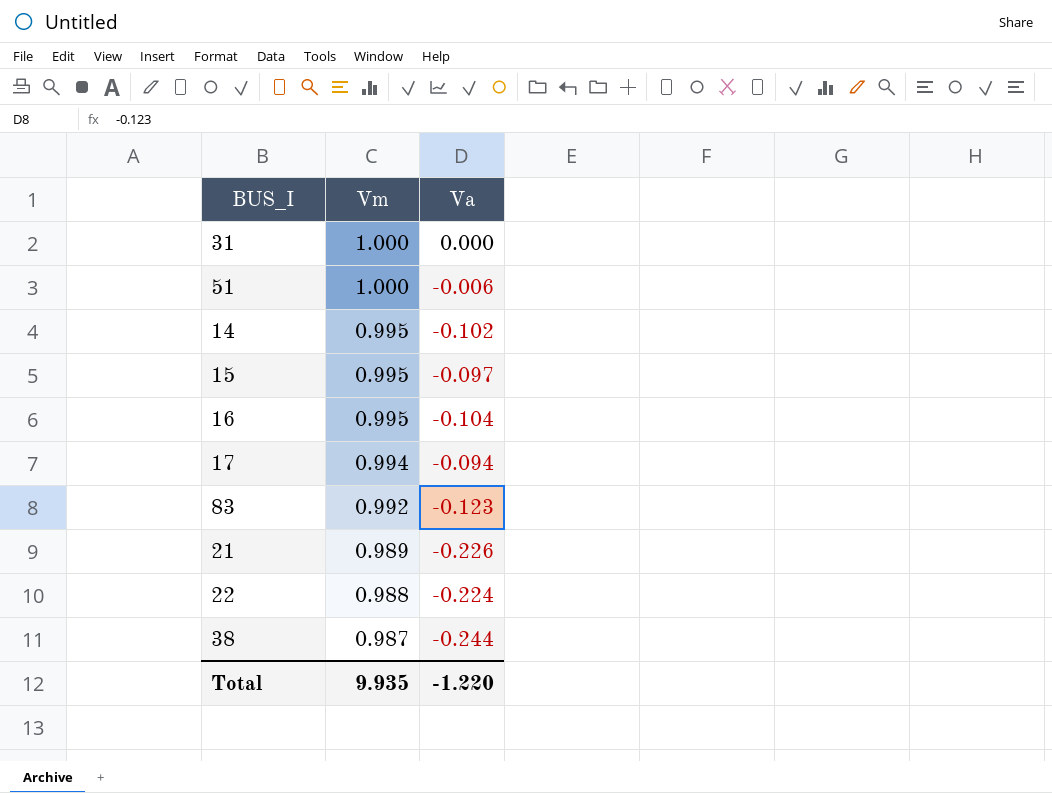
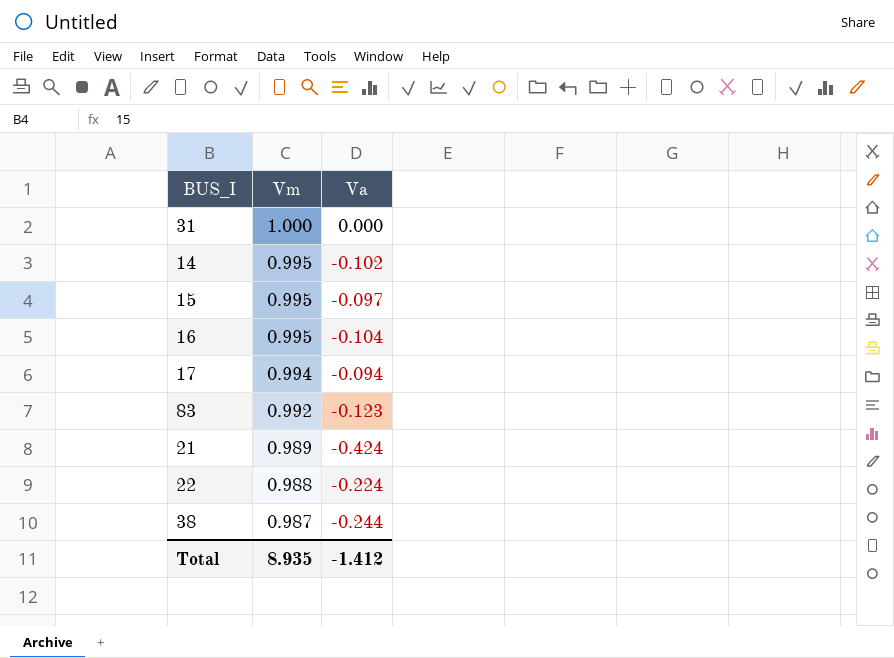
row 51: 1.000 | -0.006 -> none
21 | Va: -0.226 -> -0.424
Total | Vm: 9.935 -> 8.935
Total | Va: -1.220 -> -1.412

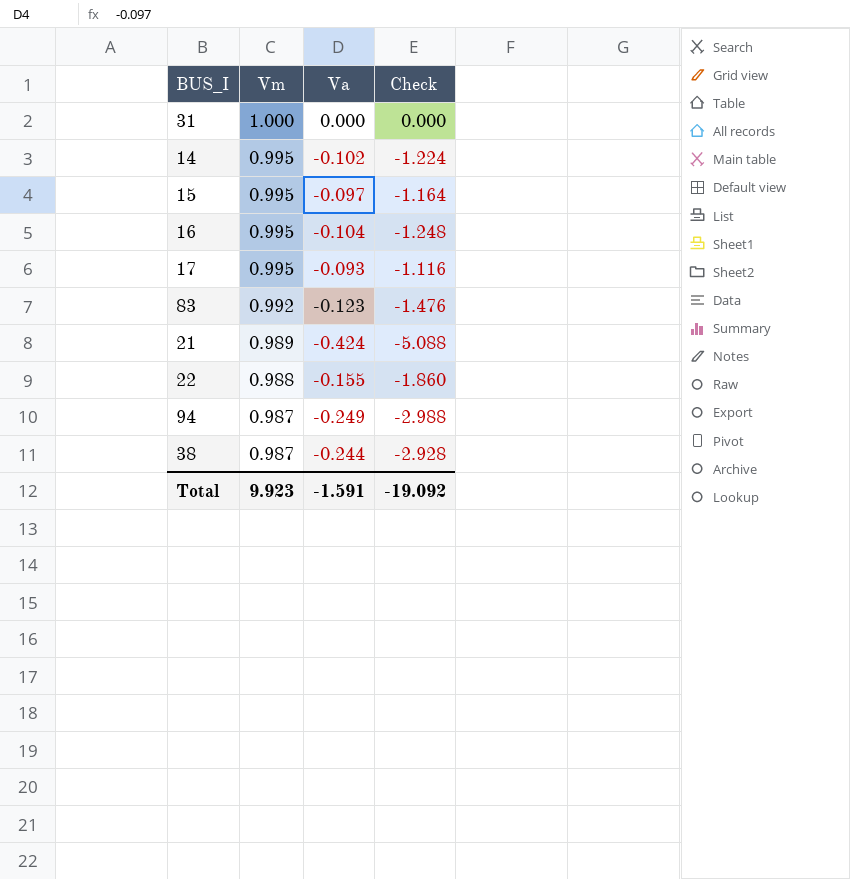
column Check | formula: none -> [Va] * 12
17 | Vm: 0.994 -> 0.995
17 | Va: -0.094 -> -0.093
22 | Va: -0.224 -> -0.155
row 94: none -> 0.987 | -0.249 | -2.988
Total | Vm: 8.935 -> 9.923
Total | Va: -1.412 -> -1.591

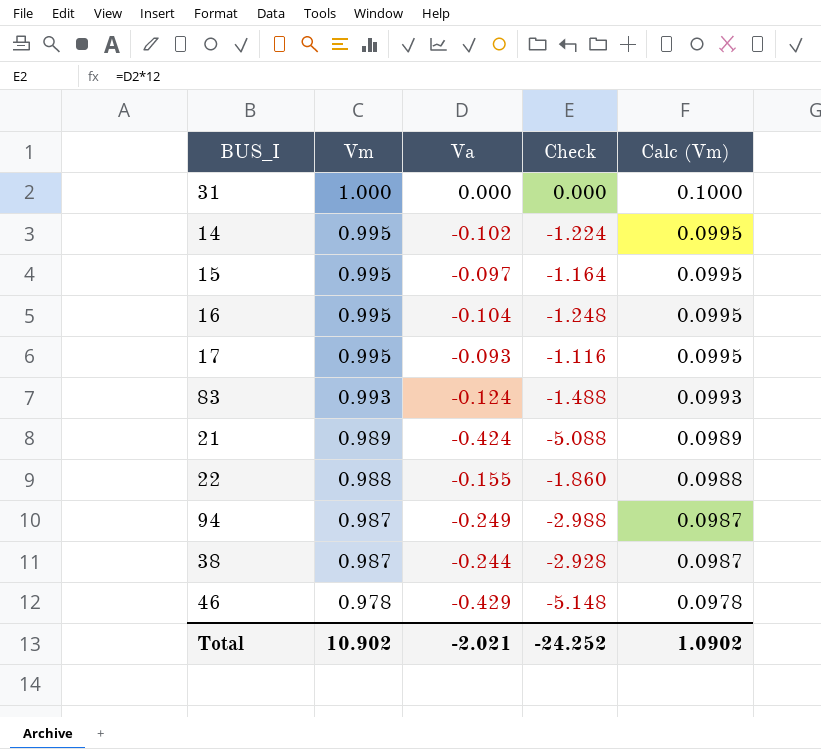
column Calc (Vm) | formula: none -> [Vm] * 0.1
83 | Vm: 0.992 -> 0.993
83 | Va: -0.123 -> -0.124
83 | Check: -1.476 -> -1.488
row 46: none -> 0.978 | -0.429 | -5.148 | 0.0978
Total | Vm: 9.923 -> 10.902
Total | Va: -1.591 -> -2.021
Total | Check: -19.092 -> -24.252

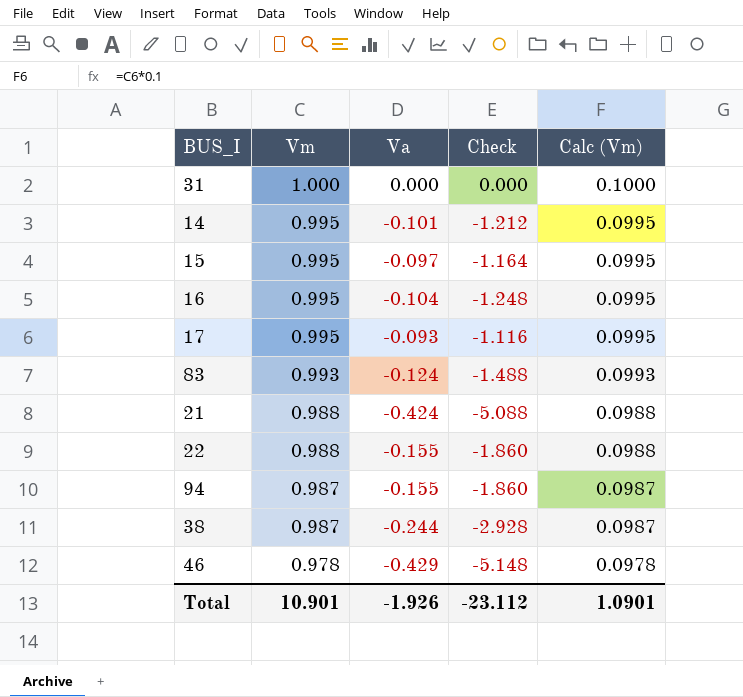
14 | Va: -0.102 -> -0.101
14 | Check: -1.224 -> -1.212
21 | Vm: 0.989 -> 0.988
21 | Calc (Vm): 0.0989 -> 0.0988
94 | Va: -0.249 -> -0.155
94 | Check: -2.988 -> -1.860
Total | Vm: 10.902 -> 10.901
Total | Va: -2.021 -> -1.926
Total | Check: -24.252 -> -23.112
Total | Calc (Vm): 1.0902 -> 1.0901

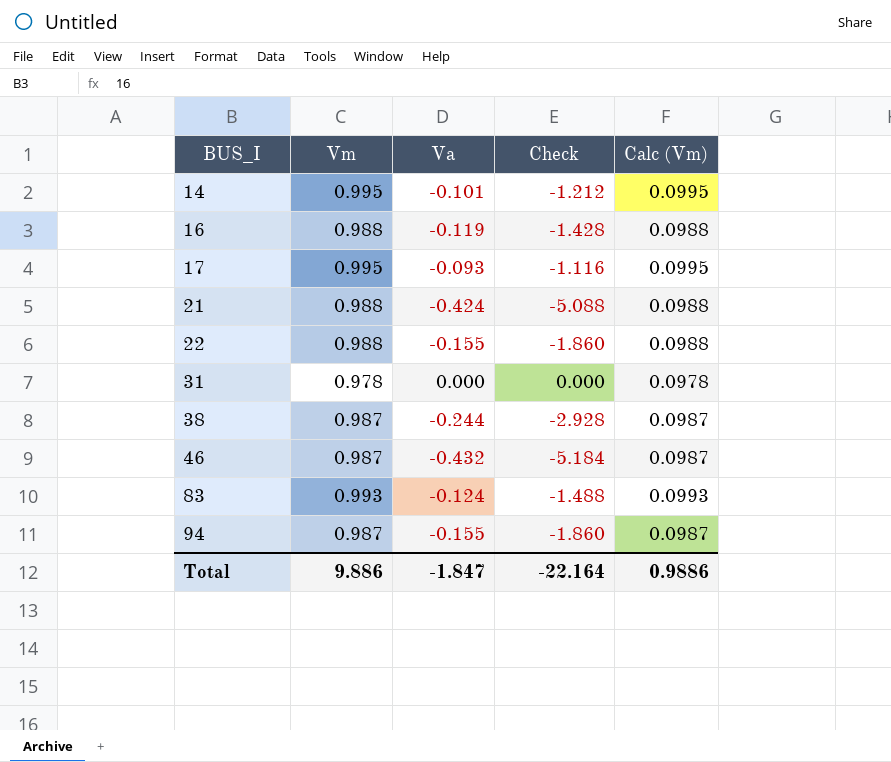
row order: Vm descending -> BUS_I ascending
row 15: 0.995 | -0.097 | -1.164 | 0.0995 -> none
16 | Vm: 0.995 -> 0.988
16 | Va: -0.104 -> -0.119
16 | Check: -1.248 -> -1.428
16 | Calc (Vm): 0.0995 -> 0.0988
31 | Vm: 1.000 -> 0.978
31 | Calc (Vm): 0.1000 -> 0.0978
46 | Vm: 0.978 -> 0.987
46 | Va: -0.429 -> -0.432
46 | Check: -5.148 -> -5.184
46 | Calc (Vm): 0.0978 -> 0.0987
Total | Vm: 10.901 -> 9.886
Total | Va: -1.926 -> -1.847
Total | Check: -23.112 -> -22.164
Total | Calc (Vm): 1.0901 -> 0.9886

